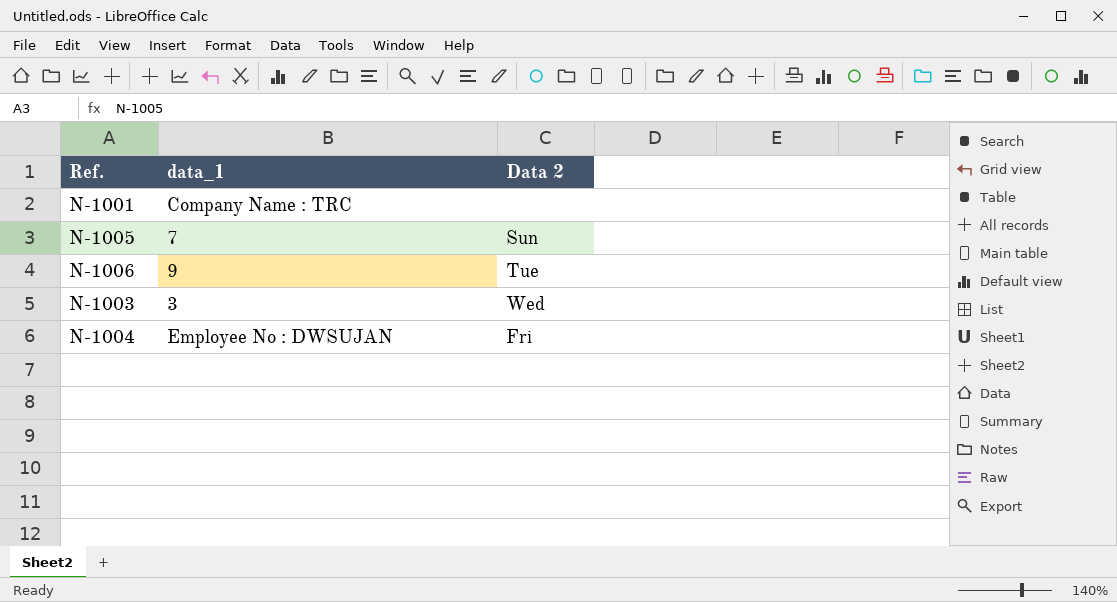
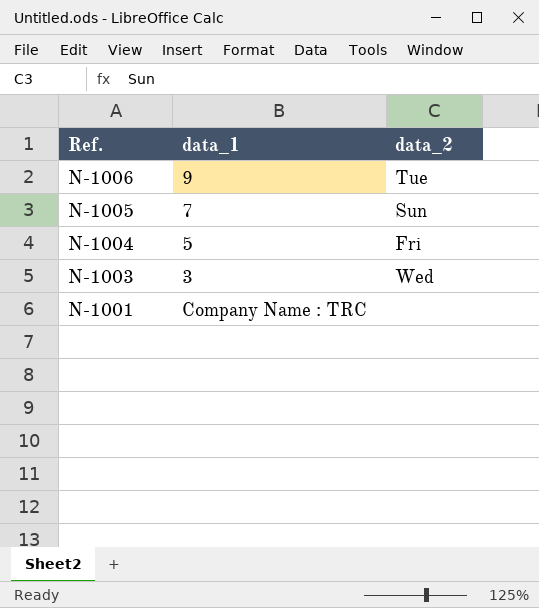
row order: none -> Ref. descending
column name: Data 2 -> data_2
N-1004 | data_1: Employee No : DWSUJAN -> 5

